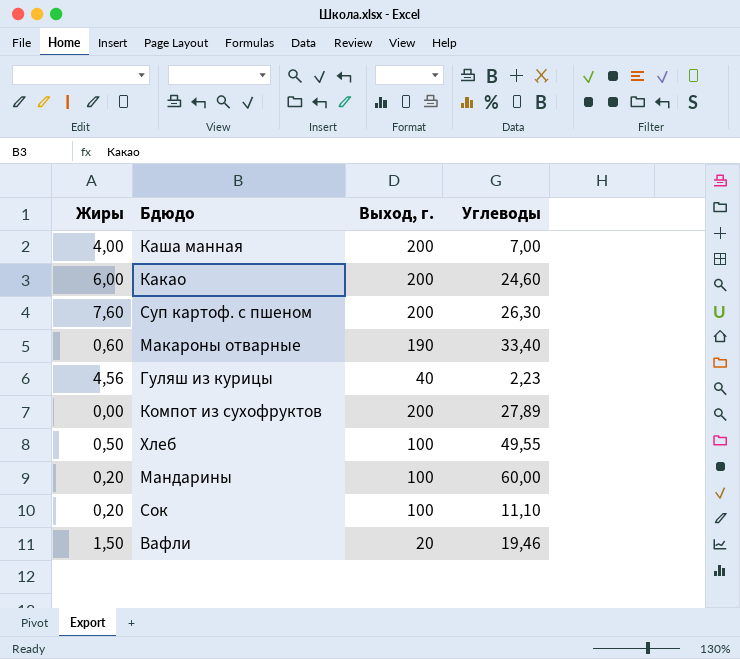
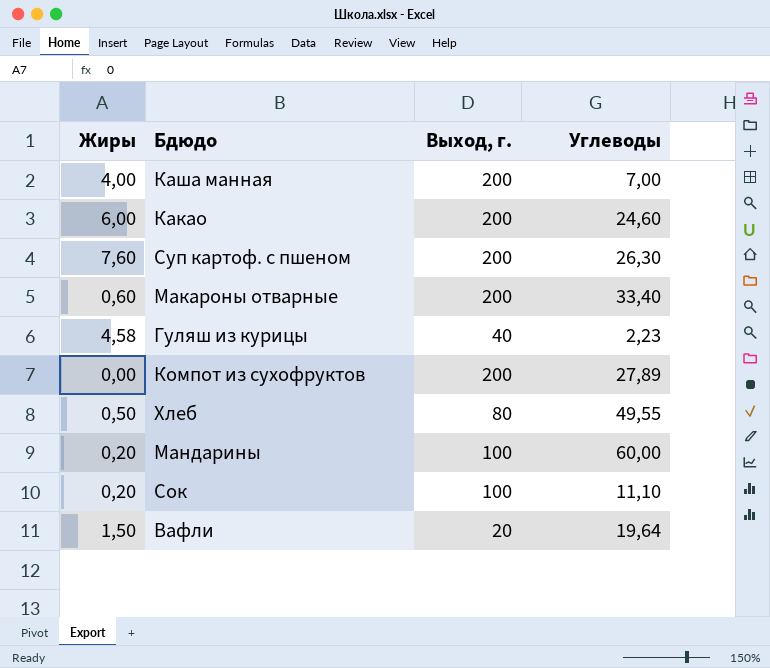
Макароны отварные | Выход, г.: 190 -> 200
Гуляш из курицы | Жиры: 4,56 -> 4,58
Хлеб | Выход, г.: 100 -> 80
Вафли | Углеводы: 19,46 -> 19,64

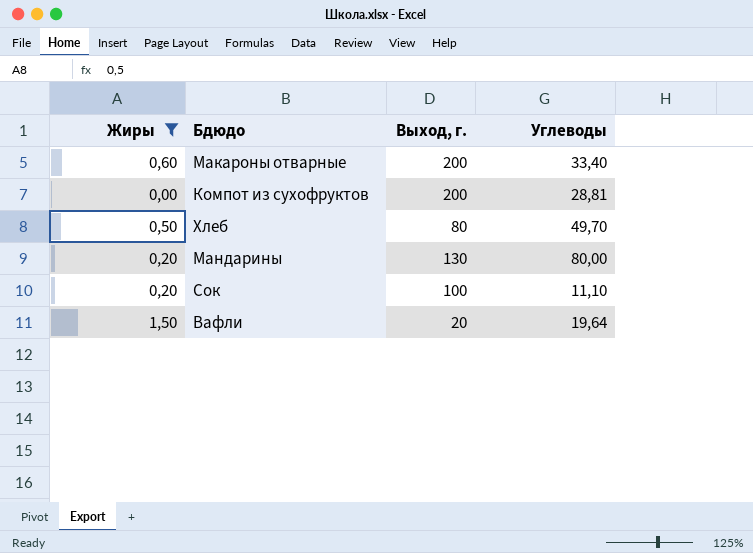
filter: none -> Жиры <= 1,50
Компот из сухофруктов | Углеводы: 27,89 -> 28,81
Хлеб | Углеводы: 49,55 -> 49,70
Мандарины | Выход, г.: 100 -> 130
Мандарины | Углеводы: 60,00 -> 80,00

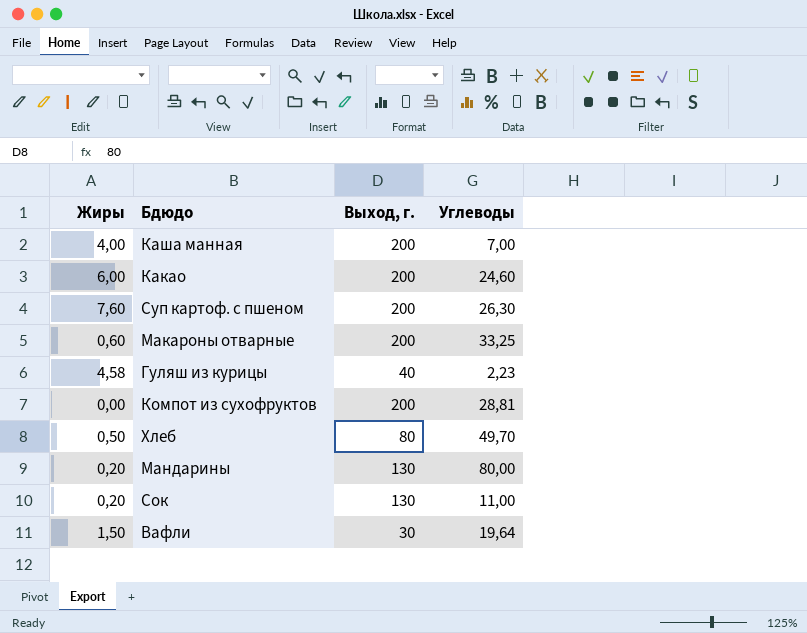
filter: Жиры <= 1,50 -> none
Макароны отварные | Углеводы: 33,40 -> 33,25
Сок | Выход, г.: 100 -> 130
Сок | Углеводы: 11,10 -> 11,00
Вафли | Выход, г.: 20 -> 30

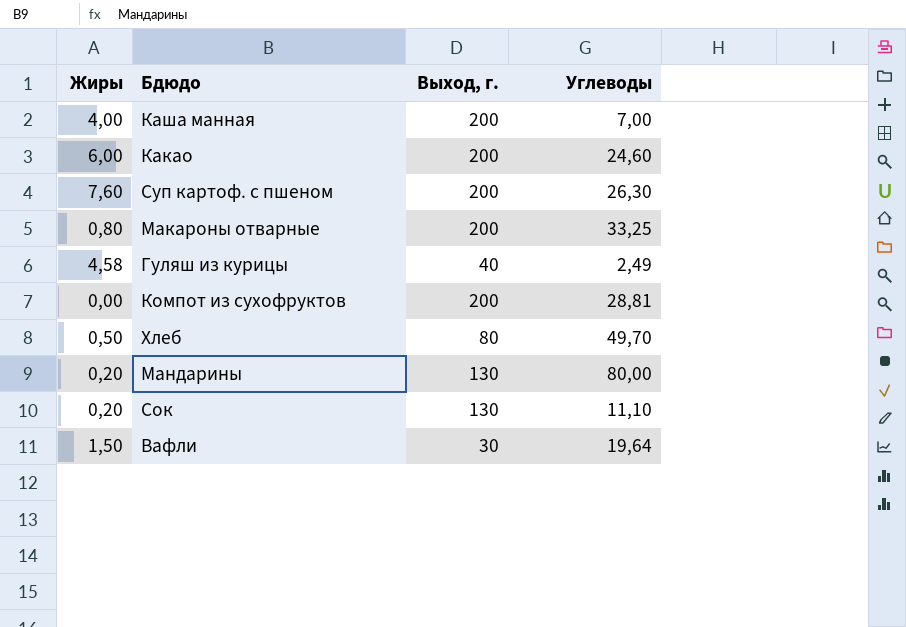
Макароны отварные | Жиры: 0,60 -> 0,80
Гуляш из курицы | Углеводы: 2,23 -> 2,49
Сок | Углеводы: 11,00 -> 11,10

